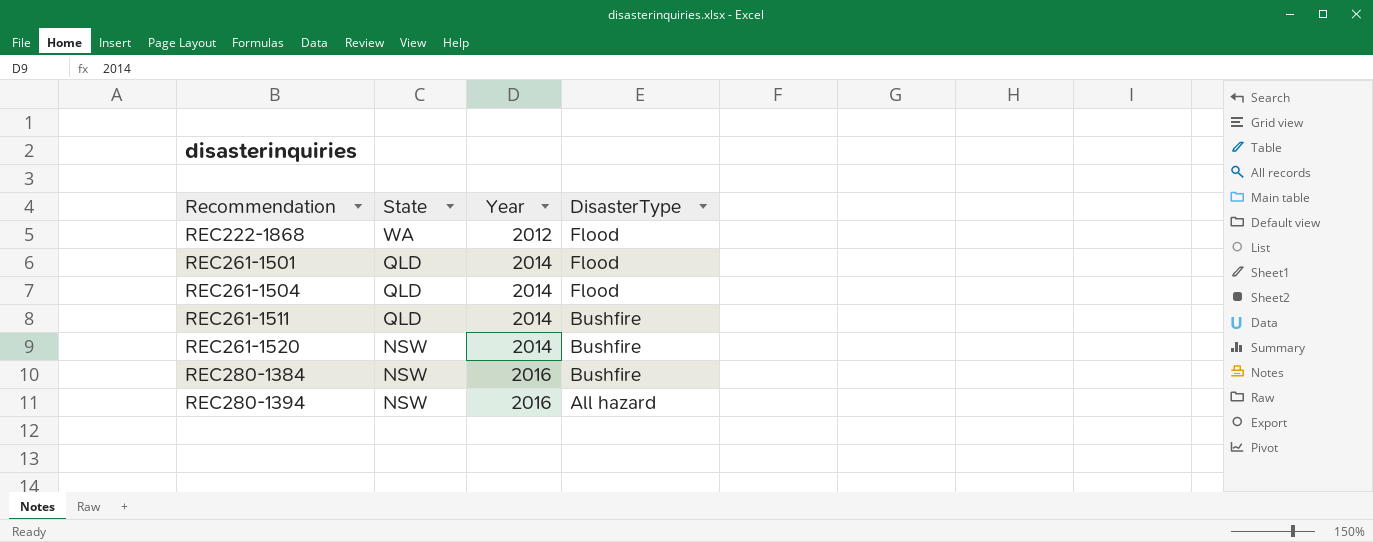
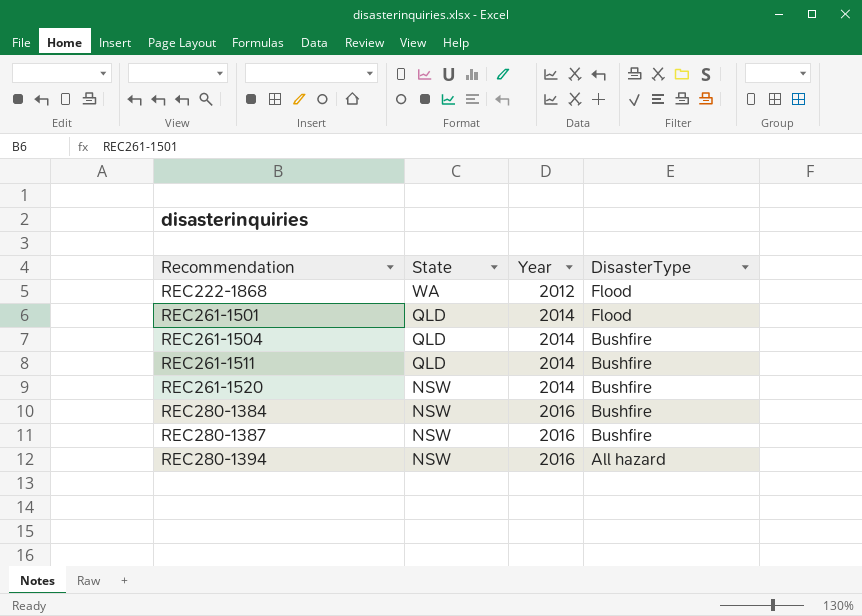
REC261-1504 | DisasterType: Flood -> Bushfire
row REC280-1387: none -> NSW | 2016 | Bushfire

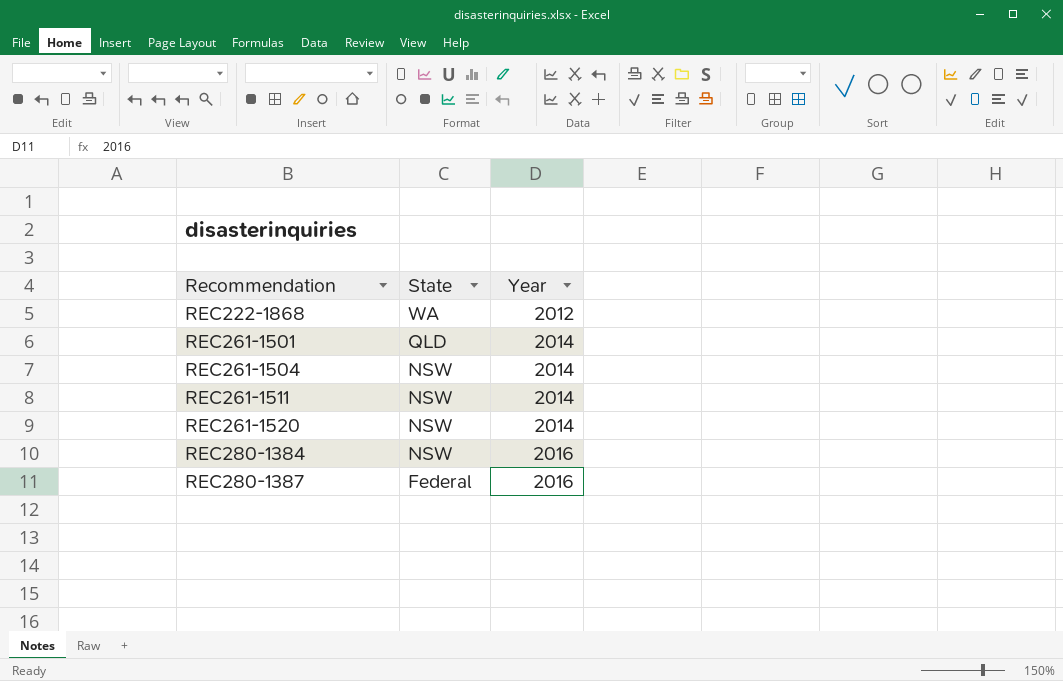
column DisasterType | position: 4 -> none
row REC280-1394: NSW | 2016 | All hazard -> none
REC261-1504 | State: QLD -> NSW
REC261-1511 | State: QLD -> NSW
REC280-1387 | State: NSW -> Federal

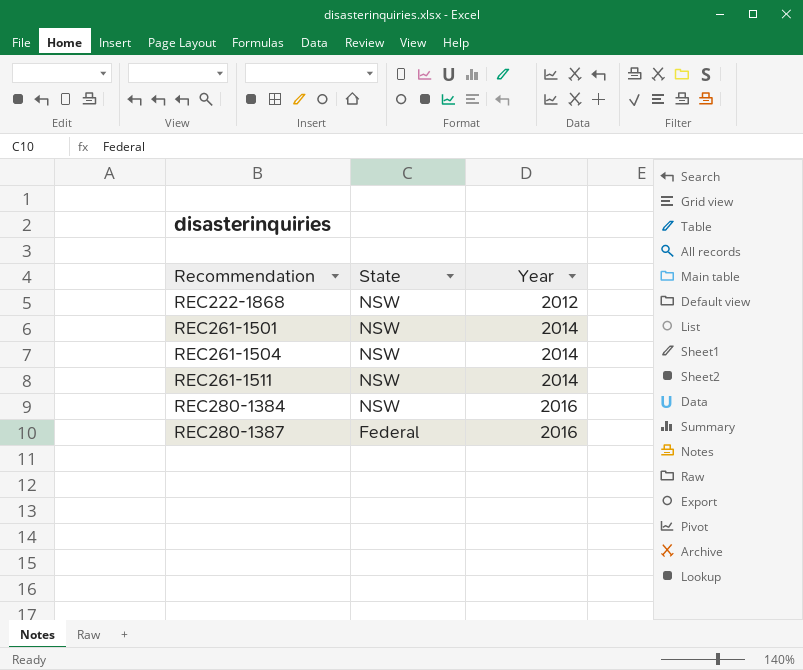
row REC261-1520: NSW | 2014 -> none
REC222-1868 | State: WA -> NSW
REC261-1501 | State: QLD -> NSW

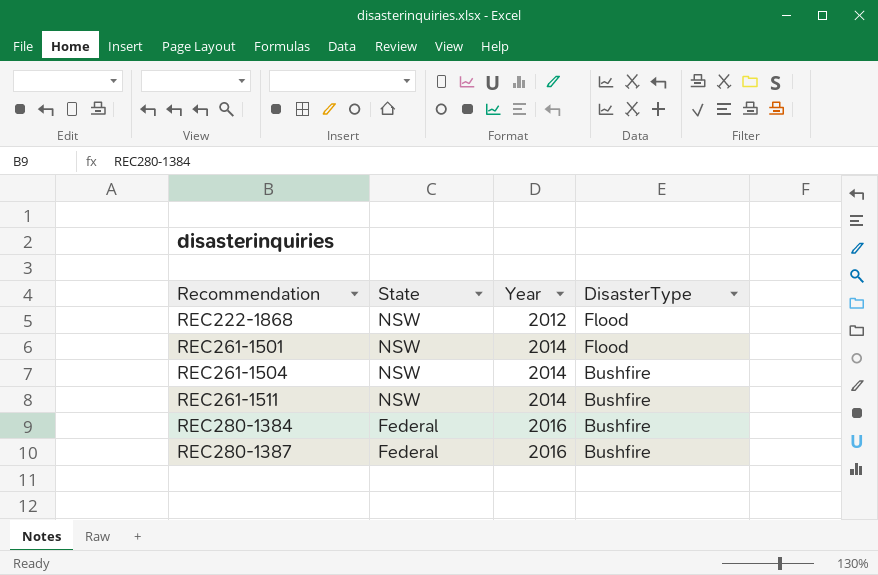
column DisasterType | position: none -> 4
REC280-1384 | State: NSW -> Federal

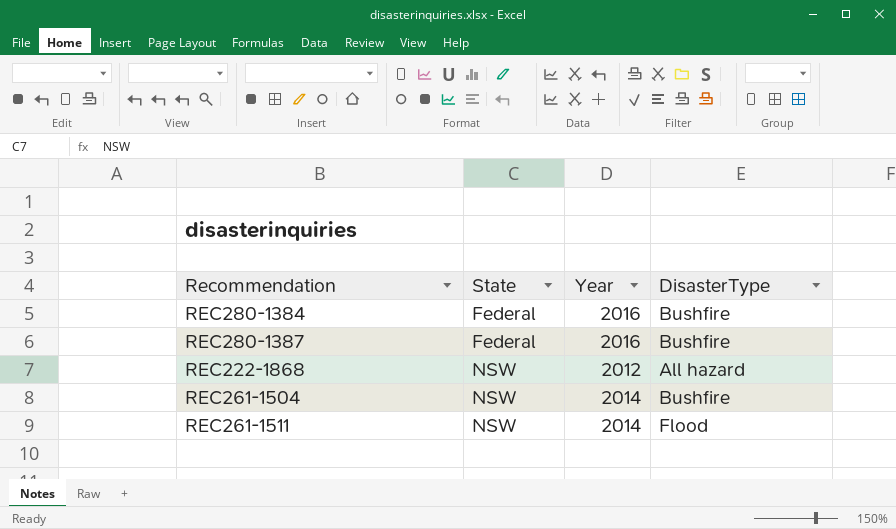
row order: Recommendation ascending -> State ascending
row REC261-1501: NSW | 2014 | Flood -> none
REC222-1868 | DisasterType: Flood -> All hazard
REC261-1511 | DisasterType: Bushfire -> Flood

